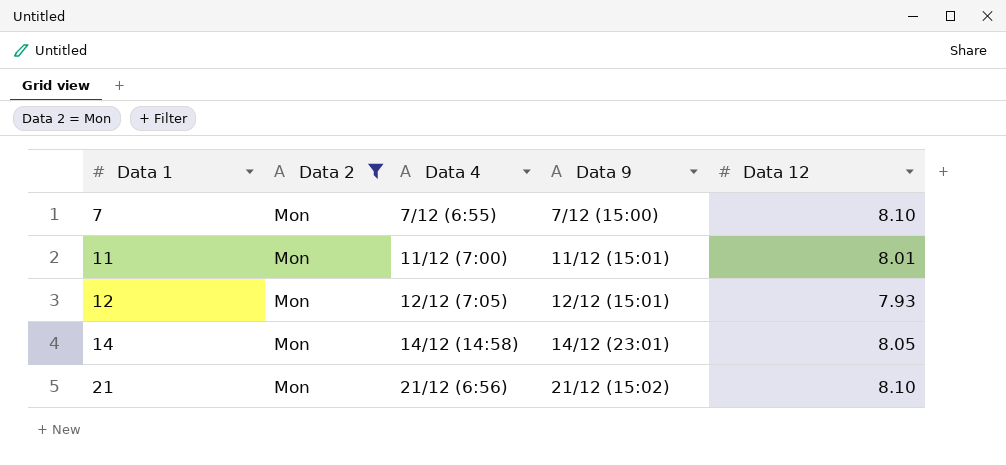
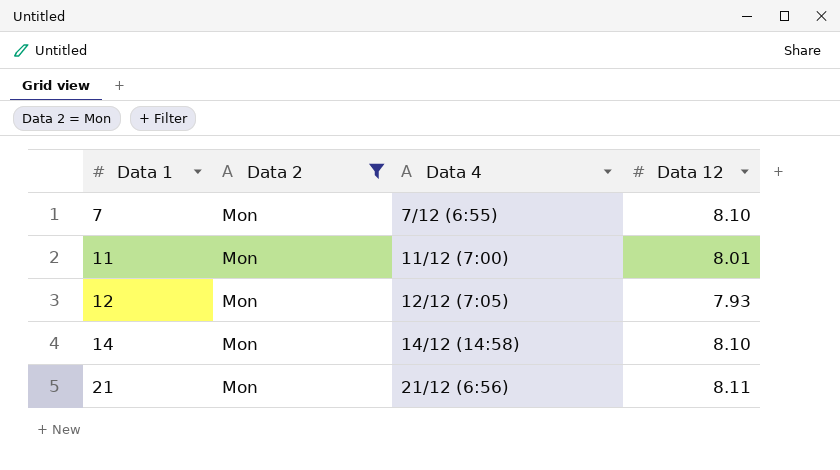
column Data 9 | position: 4 -> none
14 | Data 12: 8.05 -> 8.10
21 | Data 12: 8.10 -> 8.11

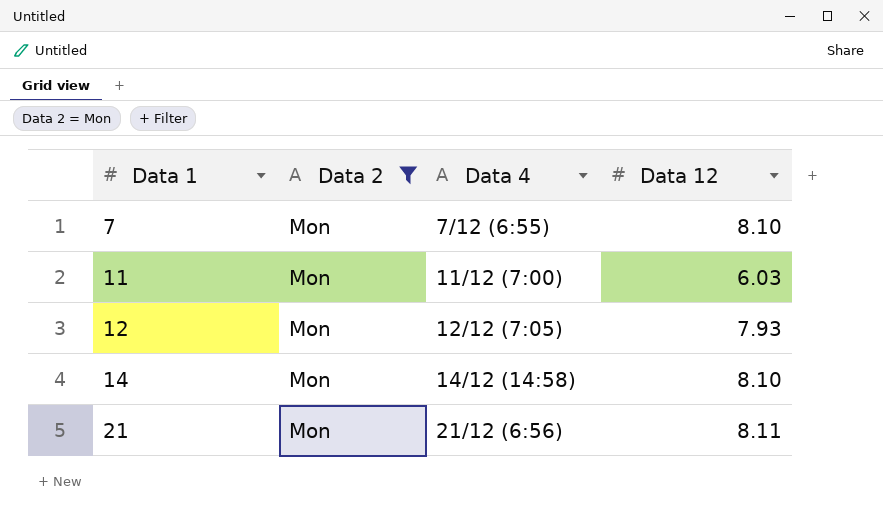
11 | Data 12: 8.01 -> 6.03

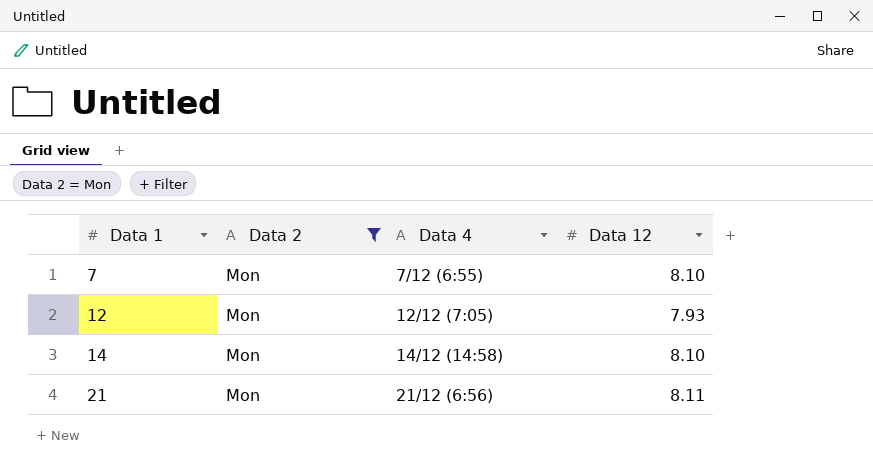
row 11: Mon | 11/12 (7:00) | 6.03 -> none

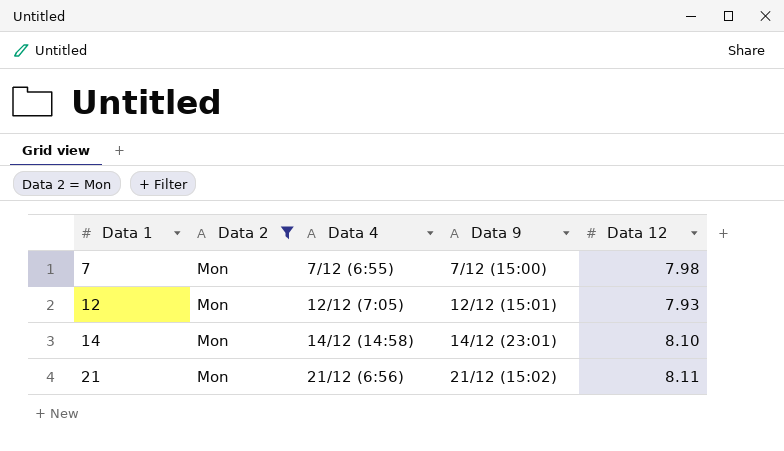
column Data 9 | position: none -> 4
7 | Data 12: 8.10 -> 7.98

